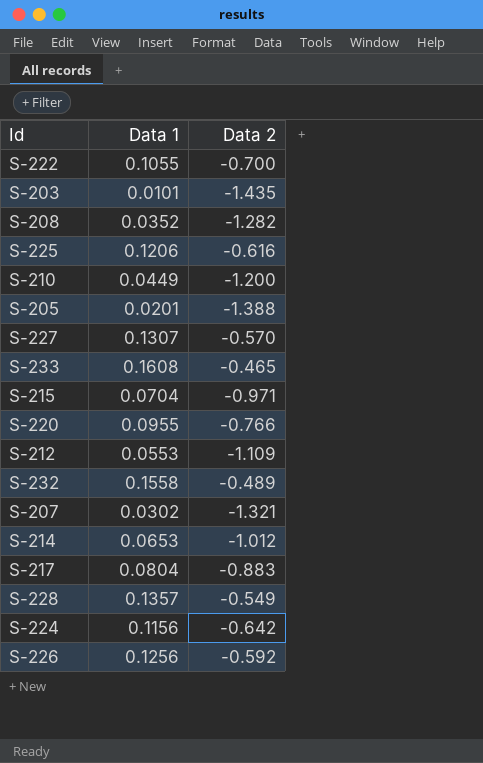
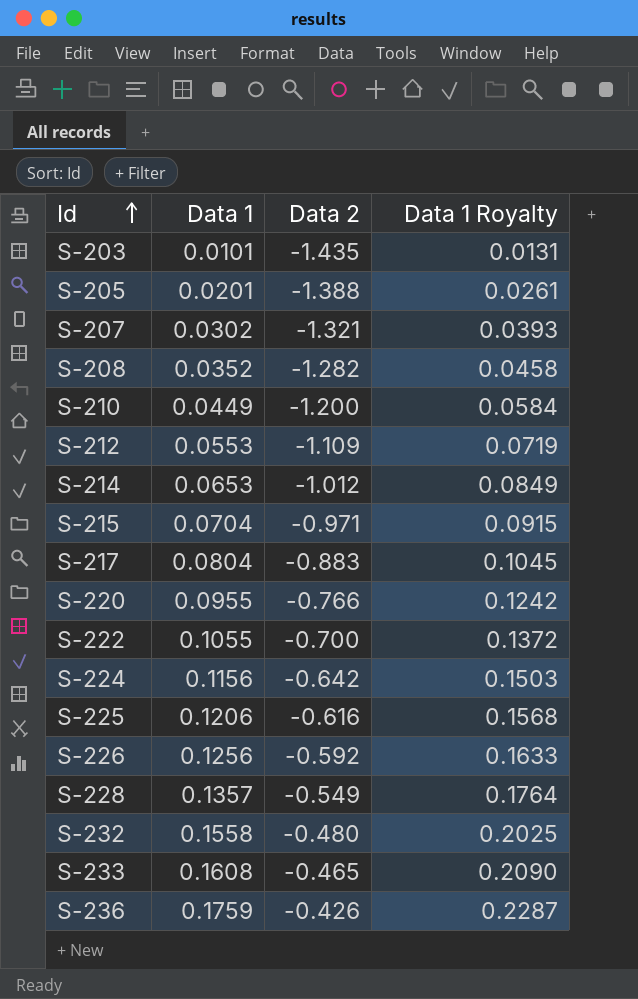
row order: none -> Id ascending
column Data 1 Royalty | formula: none -> [Data 1] * 1.3
row S-227: 0.1307 | -0.570 -> none
S-232 | Data 2: -0.489 -> -0.480
row S-236: none -> 0.1759 | -0.426 | 0.2287

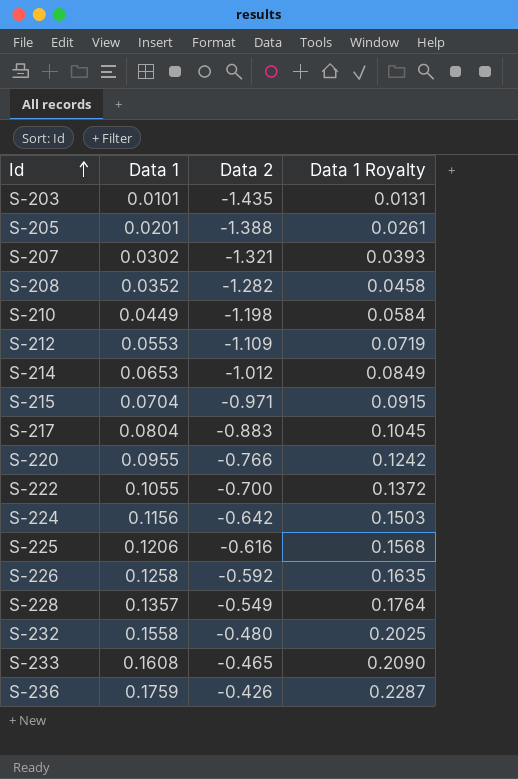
S-210 | Data 2: -1.200 -> -1.198
S-226 | Data 1: 0.1256 -> 0.1258
S-226 | Data 1 Royalty: 0.1633 -> 0.1635

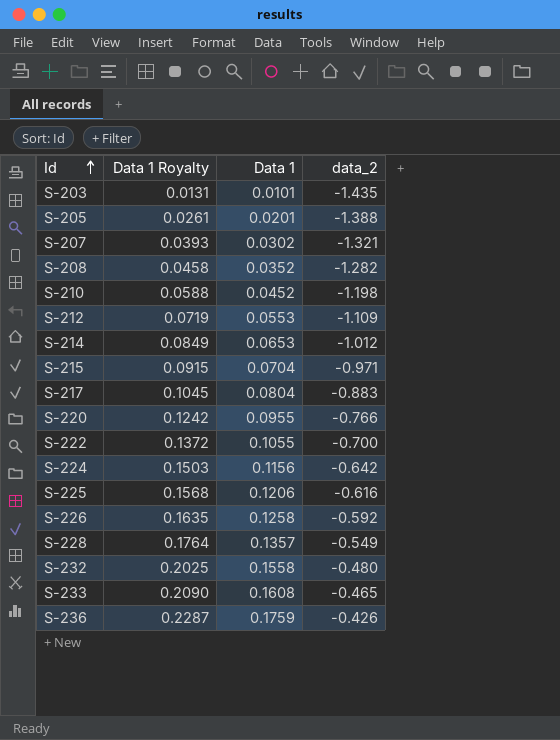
column Data 1 Royalty | position: 4 -> 2
column name: Data 2 -> data_2
S-210 | Data 1 Royalty: 0.0584 -> 0.0588
S-210 | Data 1: 0.0449 -> 0.0452

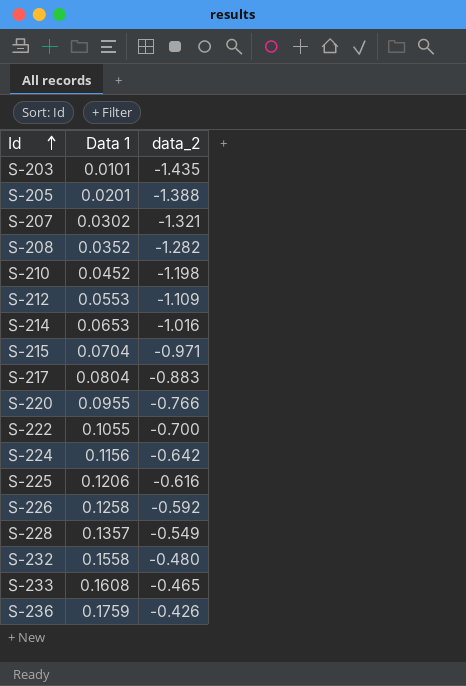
column Data 1 Royalty | formula: [Data 1] * 1.3 -> none
S-214 | data_2: -1.012 -> -1.016

